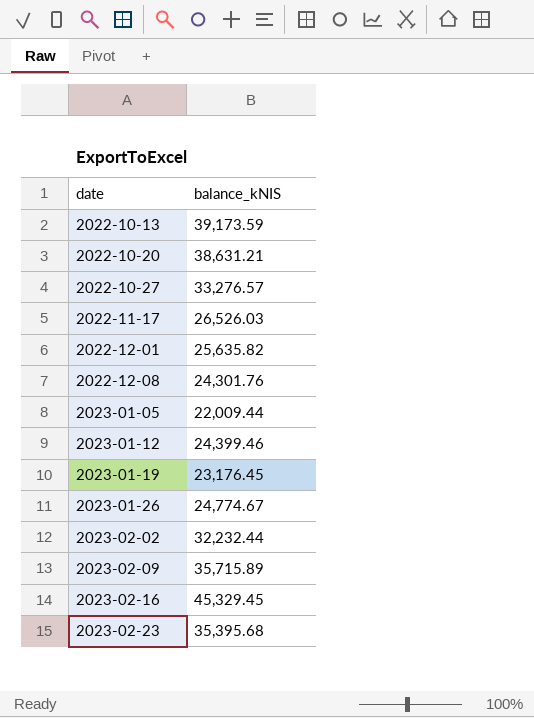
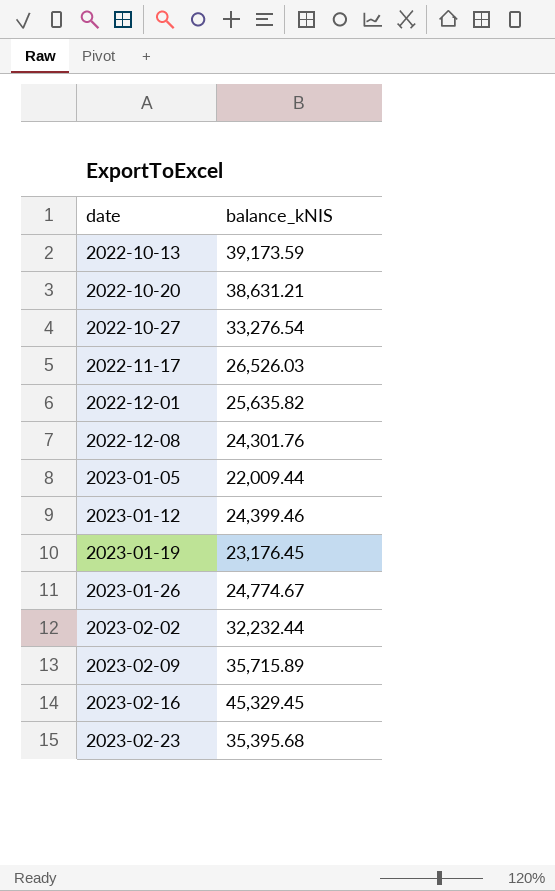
2022-10-27 | balance_kNIS: 33,276.57 -> 33,276.54

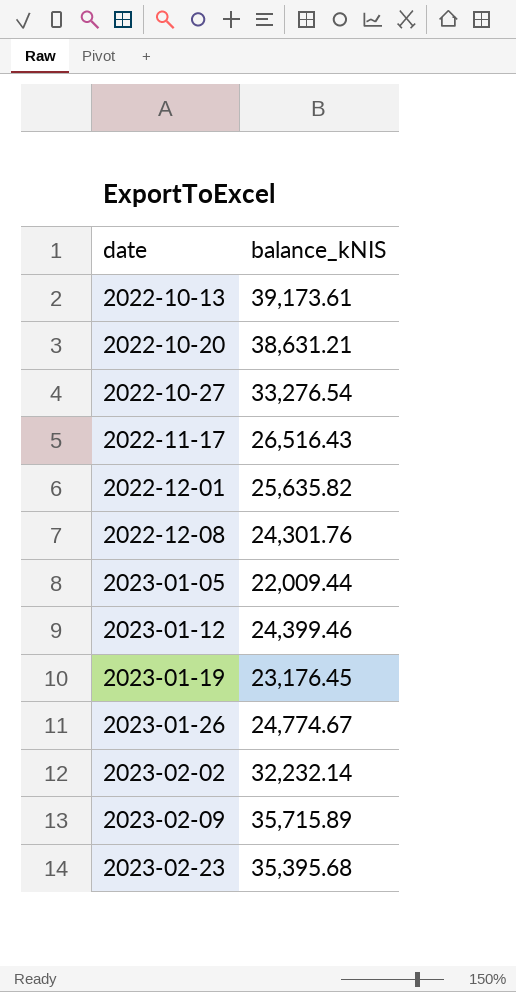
row 2023-02-16: 45,329.45 -> none
2022-10-13 | balance_kNIS: 39,173.59 -> 39,173.61
2022-11-17 | balance_kNIS: 26,526.03 -> 26,516.43
2023-02-02 | balance_kNIS: 32,232.44 -> 32,232.14

